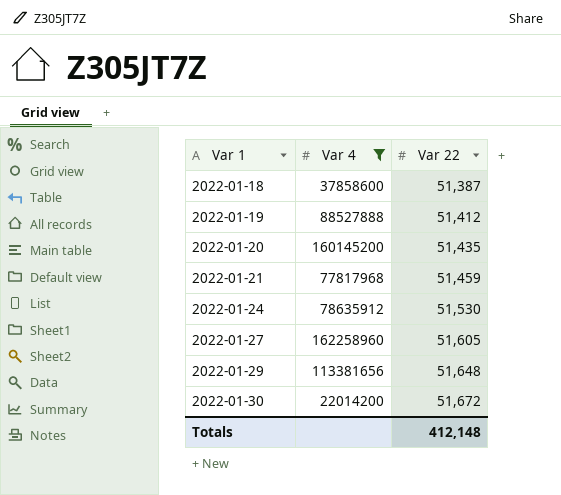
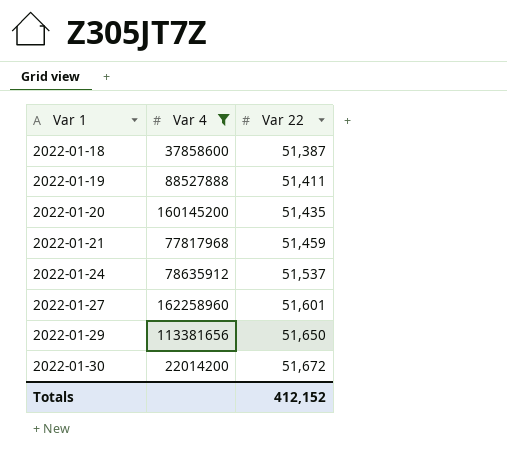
2022-01-19 | Var 22: 51,412 -> 51,411
2022-01-24 | Var 22: 51,530 -> 51,537
2022-01-27 | Var 22: 51,605 -> 51,601
2022-01-29 | Var 22: 51,648 -> 51,650
Totals | Var 22: 412,148 -> 412,152

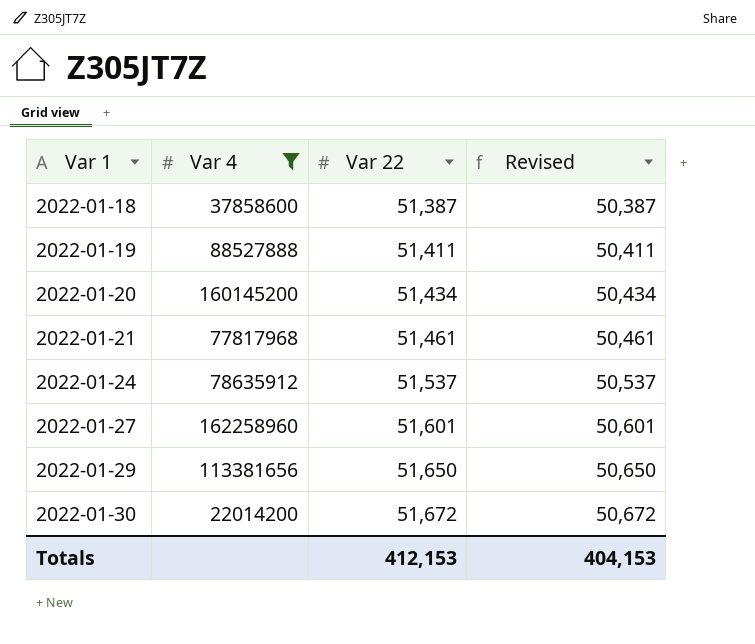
column Revised | formula: none -> [Var 22] - 1000
2022-01-20 | Var 22: 51,435 -> 51,434
2022-01-21 | Var 22: 51,459 -> 51,461
Totals | Var 22: 412,152 -> 412,153

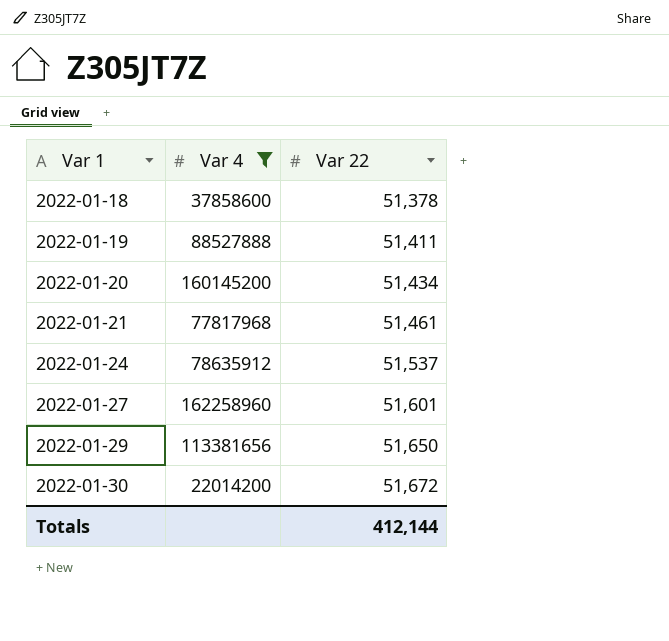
column Revised | formula: [Var 22] - 1000 -> none
2022-01-18 | Var 22: 51,387 -> 51,378
Totals | Var 22: 412,153 -> 412,144

